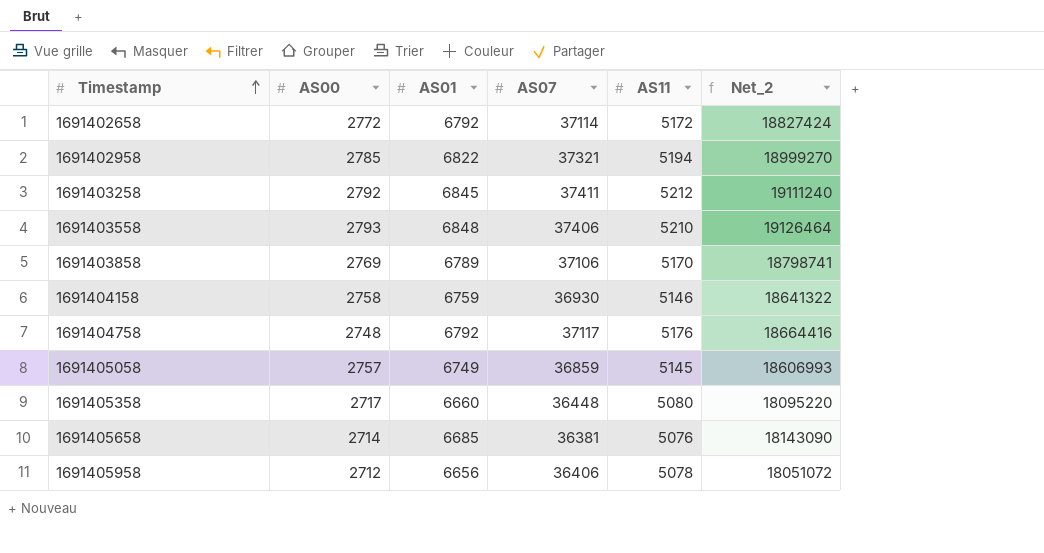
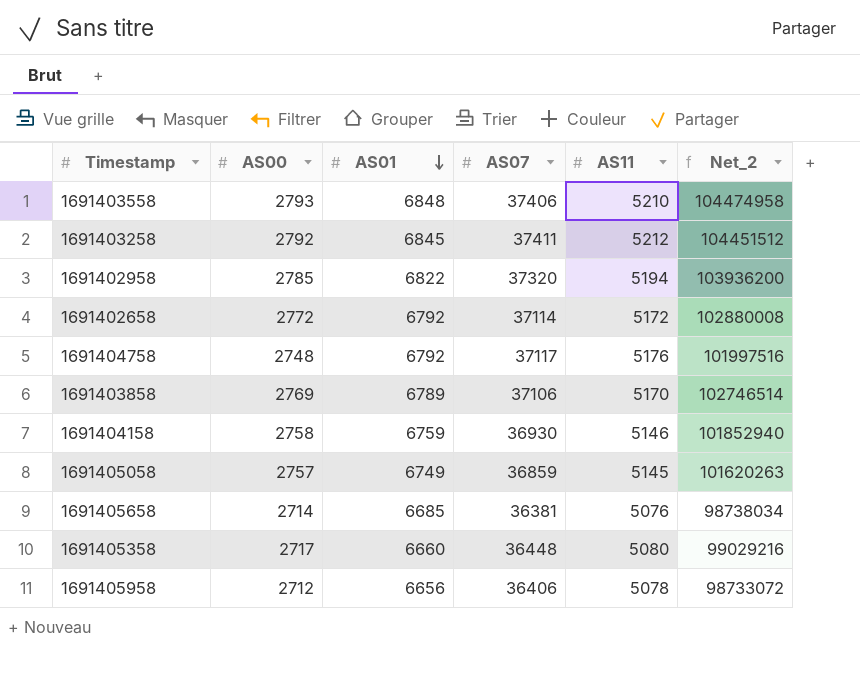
row order: Timestamp ascending -> AS01 descending
column Net_2 | formula: [AS00] * [AS01] -> [AS00] * [AS07]
1691402958 | AS07: 37321 -> 37320

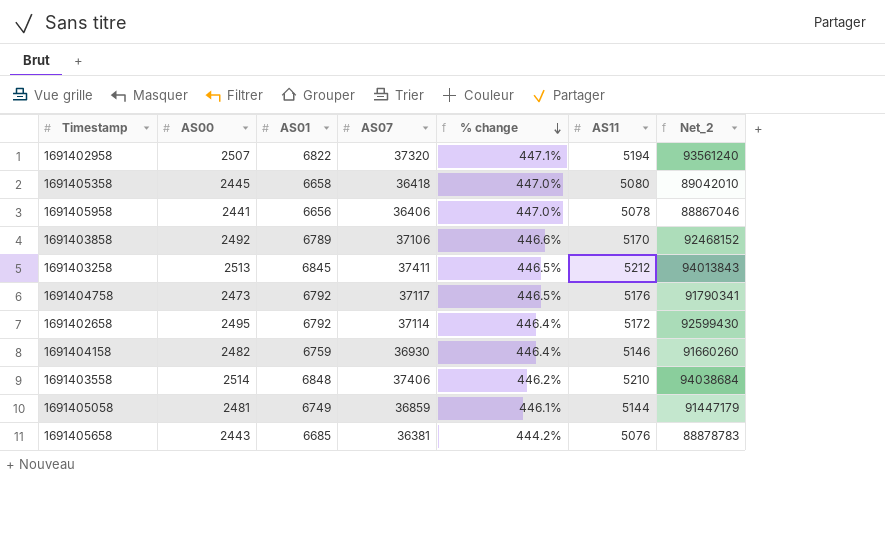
row order: AS01 descending -> % change descending
column % change | formula: none -> ([AS07] - [AS01]) / [AS01]
1691402958 | AS00: 2785 -> 2507
1691402958 | Net_2: 103936200 -> 93561240
1691405358 | AS00: 2717 -> 2445
1691405358 | AS01: 6660 -> 6658
1691405358 | AS07: 36448 -> 36418
1691405358 | Net_2: 99029216 -> 89042010
1691405958 | AS00: 2712 -> 2441
1691405958 | Net_2: 98733072 -> 88867046
1691403858 | AS00: 2769 -> 2492
1691403858 | Net_2: 102746514 -> 92468152
1691403258 | AS00: 2792 -> 2513
1691403258 | Net_2: 104451512 -> 94013843
1691404758 | AS00: 2748 -> 2473
1691404758 | Net_2: 101997516 -> 91790341
1691402658 | AS00: 2772 -> 2495
1691402658 | Net_2: 102880008 -> 92599430
1691404158 | AS00: 2758 -> 2482
1691404158 | Net_2: 101852940 -> 91660260
1691403558 | AS00: 2793 -> 2514
1691403558 | Net_2: 104474958 -> 94038684
1691405058 | AS00: 2757 -> 2481
1691405058 | AS11: 5145 -> 5144
1691405058 | Net_2: 101620263 -> 91447179
1691405658 | AS00: 2714 -> 2443
1691405658 | Net_2: 98738034 -> 88878783

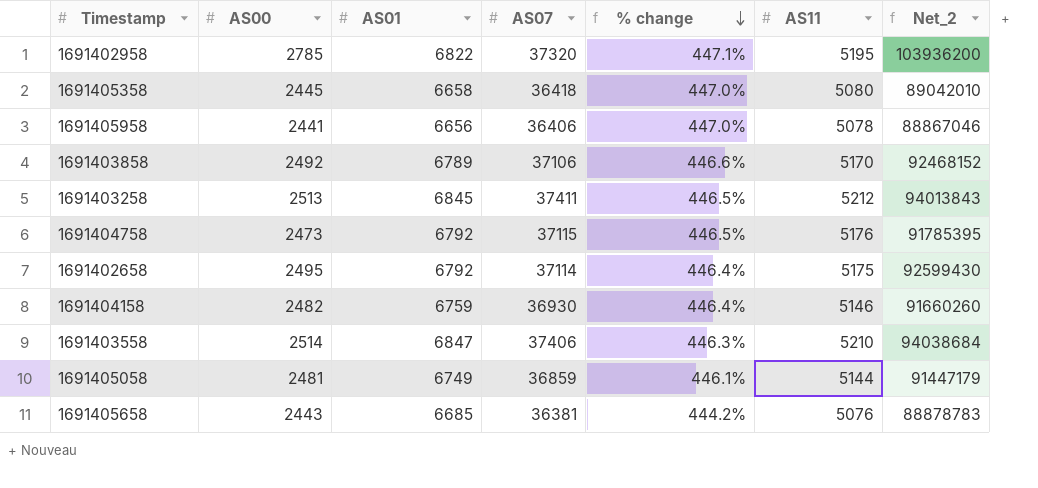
1691402958 | AS00: 2507 -> 2785
1691402958 | AS11: 5194 -> 5195
1691402958 | Net_2: 93561240 -> 103936200
1691404758 | AS07: 37117 -> 37115
1691404758 | Net_2: 91790341 -> 91785395
1691402658 | AS11: 5172 -> 5175
1691403558 | AS01: 6848 -> 6847
1691403558 | % change: 446.2% -> 446.3%

